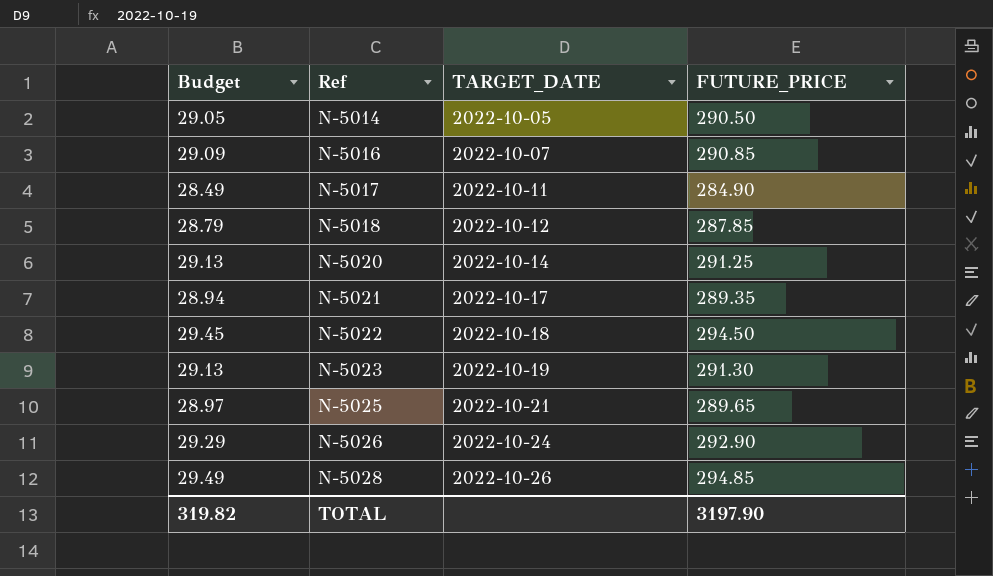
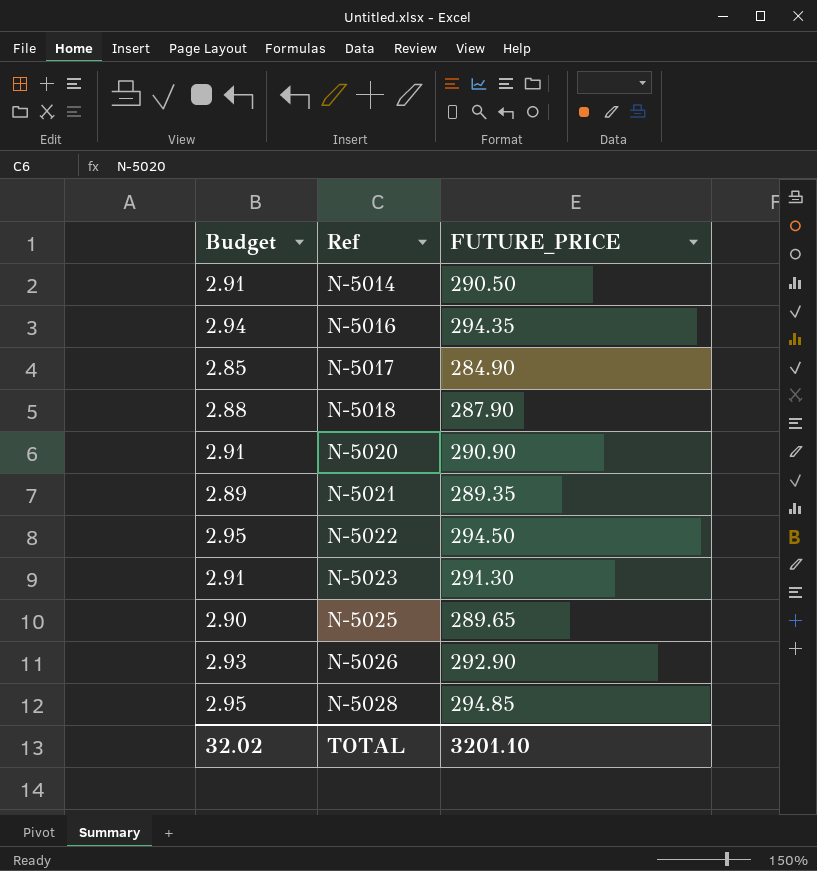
column TARGET_DATE | position: 3 -> none
column Budget | formula: [FUTURE_PRICE] * 0.1 -> [FUTURE_PRICE] * 0.01
N-5016 | FUTURE_PRICE: 290.85 -> 294.35
N-5018 | FUTURE_PRICE: 287.85 -> 287.90
N-5020 | FUTURE_PRICE: 291.25 -> 290.90
TOTAL | Budget: 319.82 -> 32.02
TOTAL | FUTURE_PRICE: 3197.90 -> 3201.10

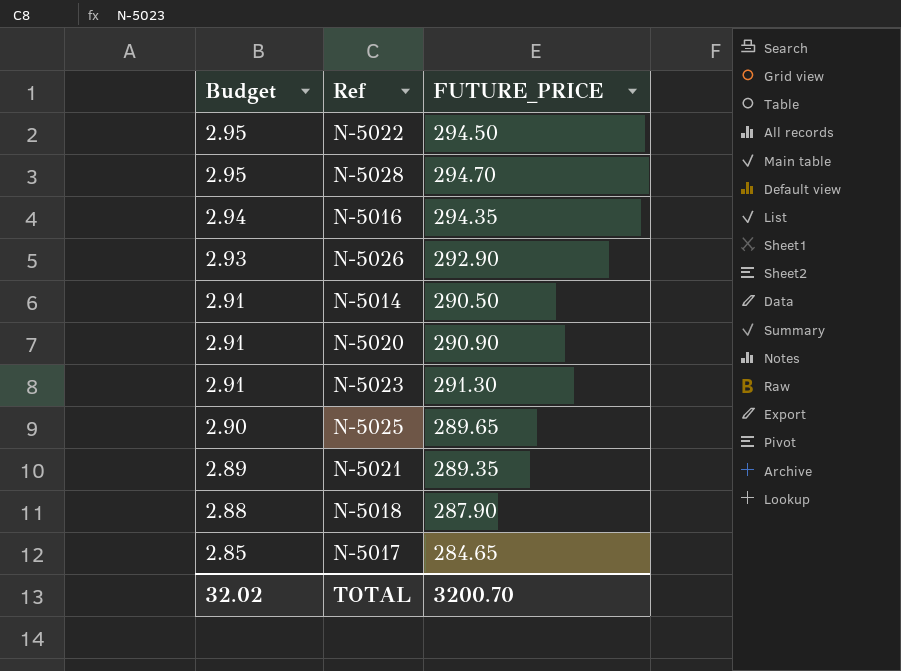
row order: Ref ascending -> Budget descending
N-5028 | FUTURE_PRICE: 294.85 -> 294.70
N-5017 | FUTURE_PRICE: 284.90 -> 284.65
TOTAL | FUTURE_PRICE: 3201.10 -> 3200.70

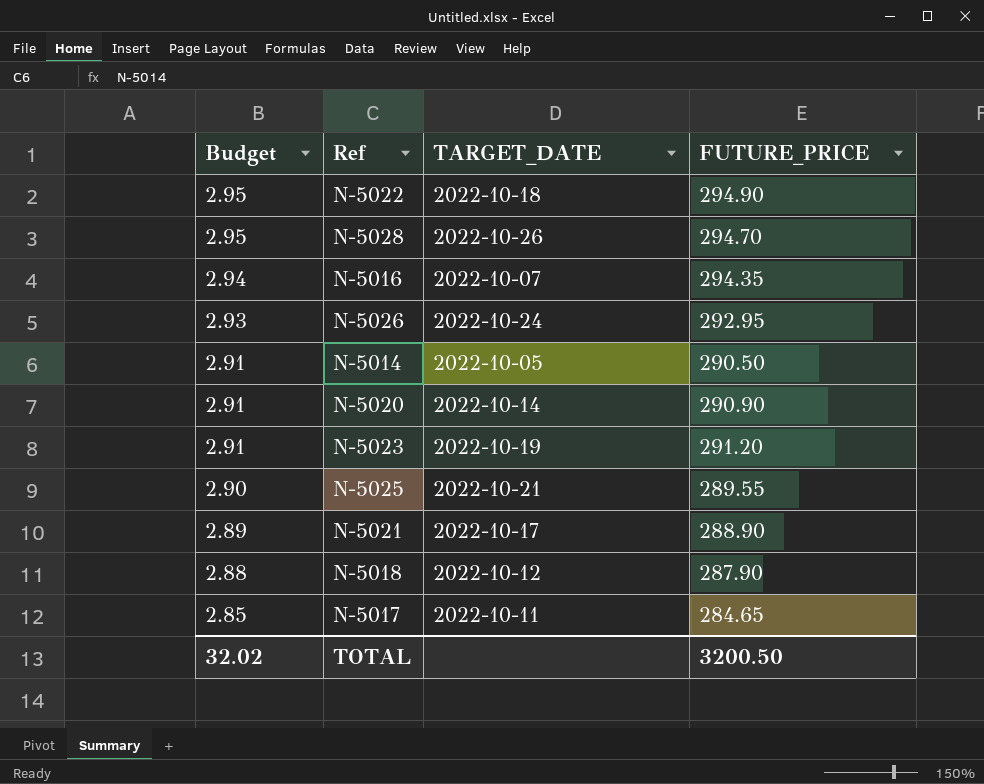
column TARGET_DATE | position: none -> 3
N-5022 | FUTURE_PRICE: 294.50 -> 294.90
N-5026 | FUTURE_PRICE: 292.90 -> 292.95
N-5023 | FUTURE_PRICE: 291.30 -> 291.20
N-5025 | FUTURE_PRICE: 289.65 -> 289.55
N-5021 | FUTURE_PRICE: 289.35 -> 288.90
TOTAL | FUTURE_PRICE: 3200.70 -> 3200.50

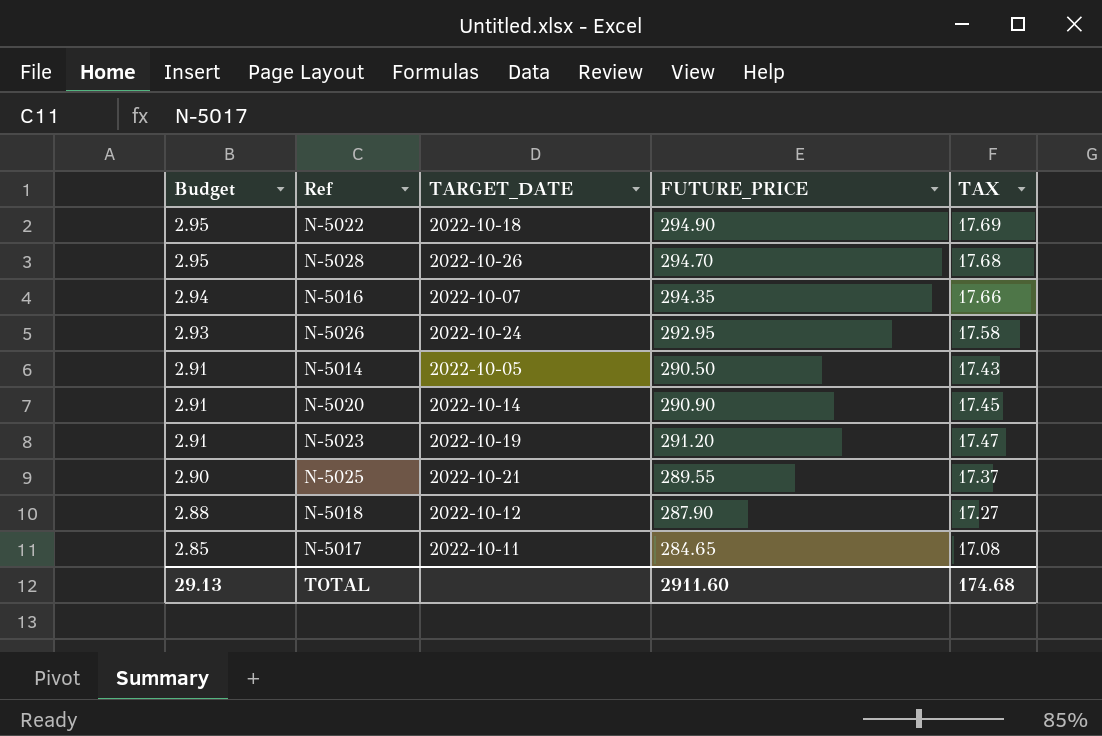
column TAX | formula: none -> [FUTURE_PRICE] * 0.06
row N-5021: 2.89 | 2022-10-17 | 288.90 -> none
TOTAL | Budget: 32.02 -> 29.13
TOTAL | FUTURE_PRICE: 3200.50 -> 2911.60

